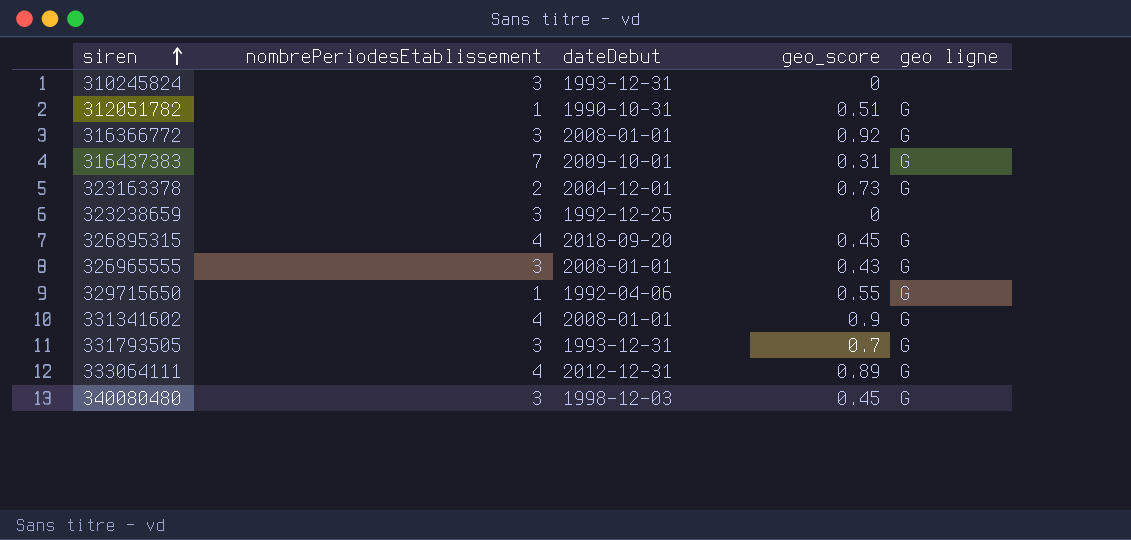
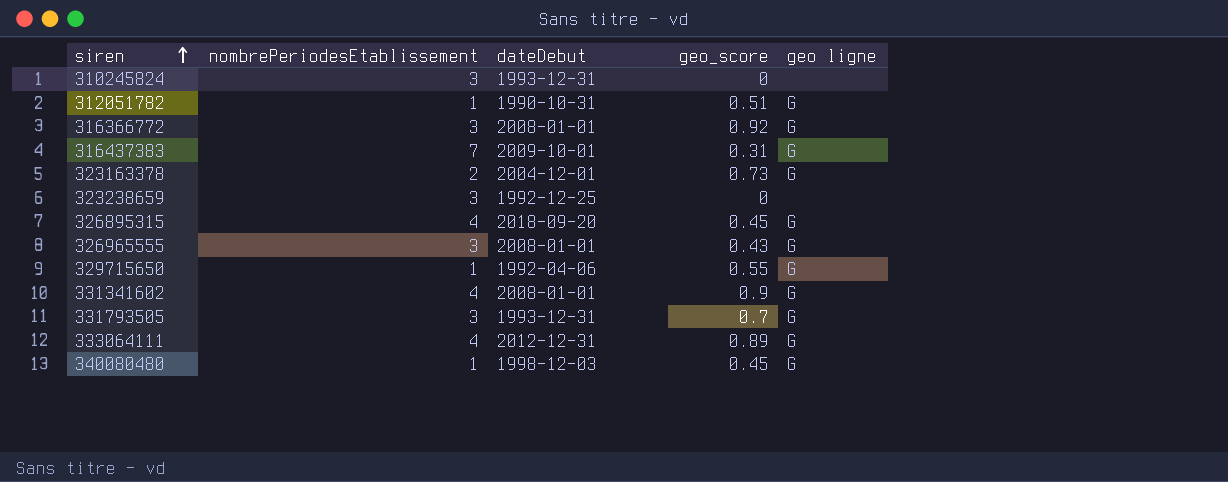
340080480 | nombrePeriodesEtablissement: 3 -> 1

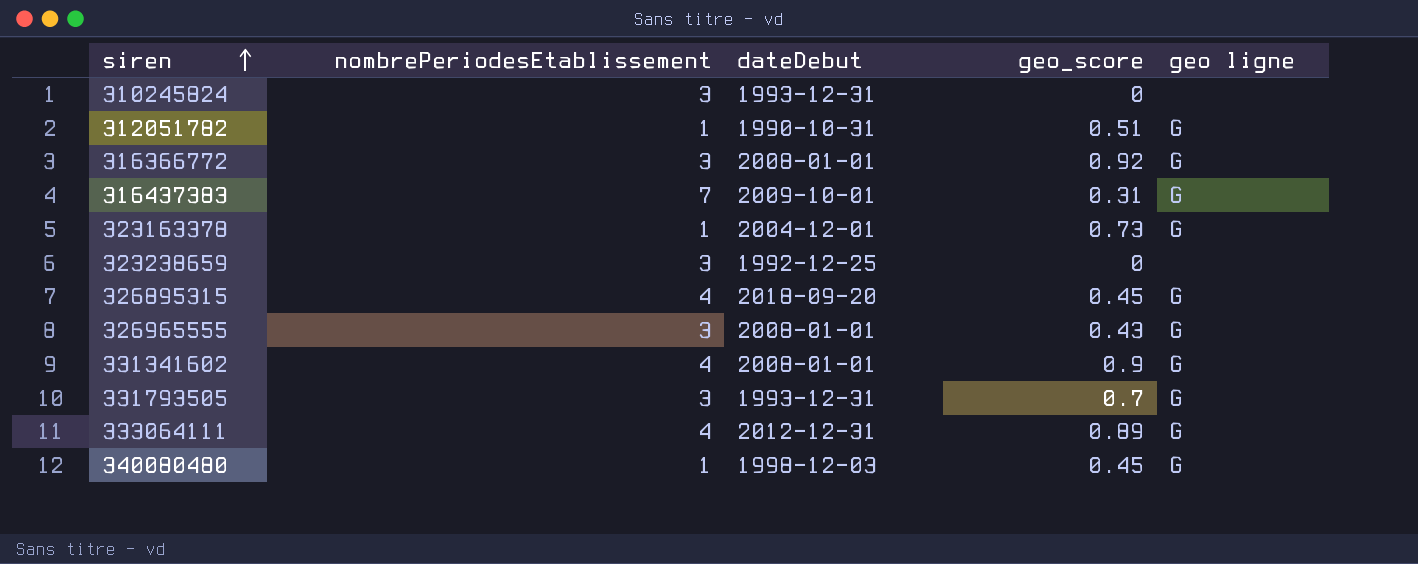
row 329715650: 1 | 1992-04-06 | 0.55 | G -> none
323163378 | nombrePeriodesEtablissement: 2 -> 1

